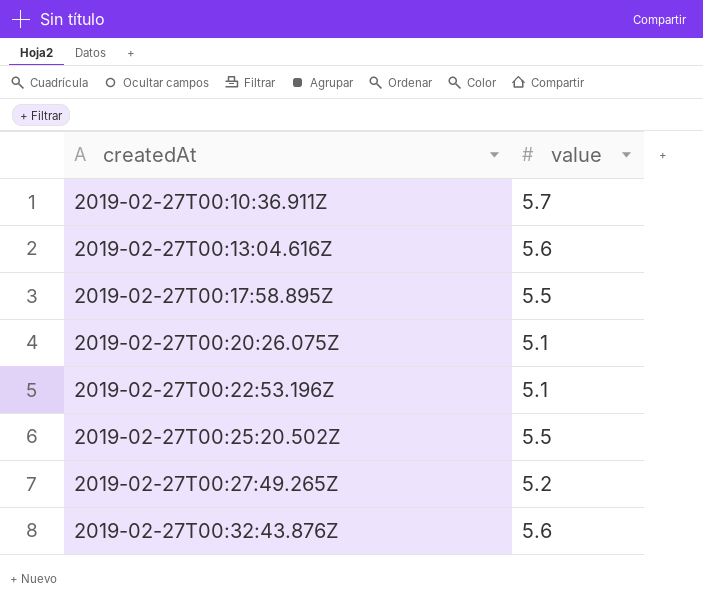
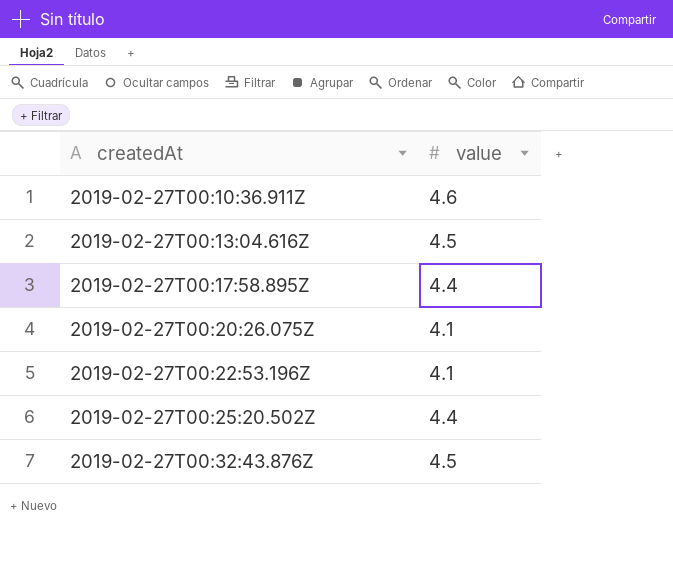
row 2019-02-27T00:27:49.265Z: 5.2 -> none
2019-02-27T00:10:36.911Z | value: 5.7 -> 4.6
2019-02-27T00:13:04.616Z | value: 5.6 -> 4.5
2019-02-27T00:17:58.895Z | value: 5.5 -> 4.4
2019-02-27T00:20:26.075Z | value: 5.1 -> 4.1
2019-02-27T00:22:53.196Z | value: 5.1 -> 4.1
2019-02-27T00:25:20.502Z | value: 5.5 -> 4.4
2019-02-27T00:32:43.876Z | value: 5.6 -> 4.5

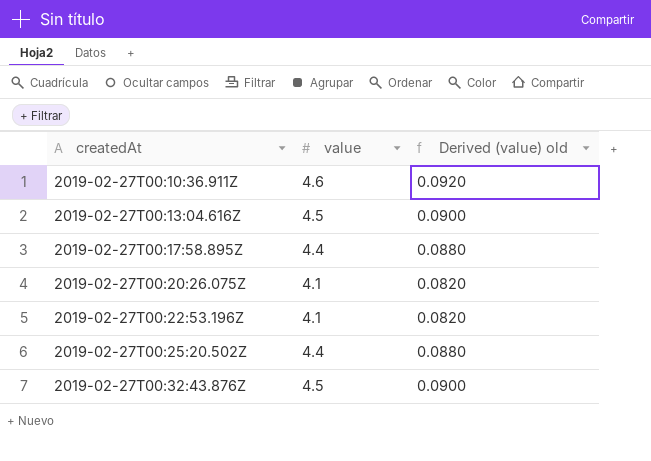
column Derived (value) old | formula: none -> [value] * 0.02

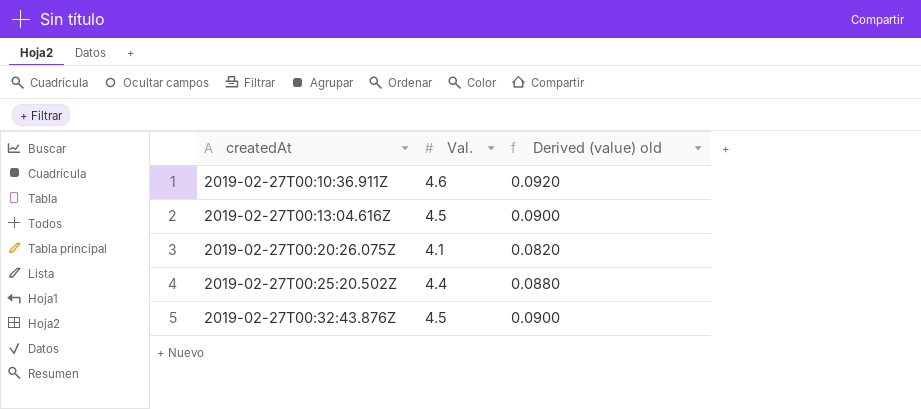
column name: value -> Val.
row 2019-02-27T00:17:58.895Z: 4.4 | 0.0880 -> none
row 2019-02-27T00:22:53.196Z: 4.1 | 0.0820 -> none

